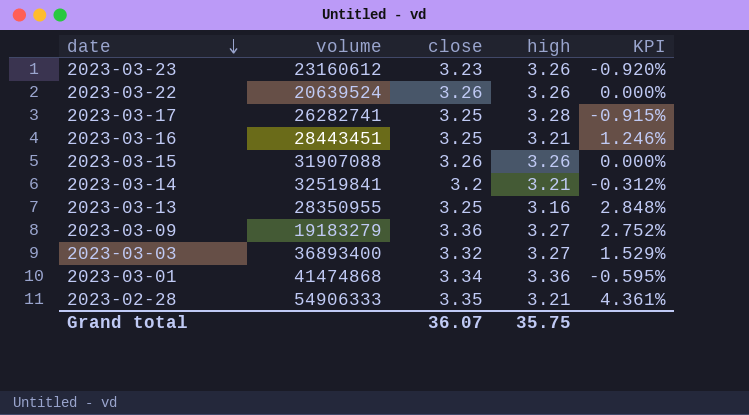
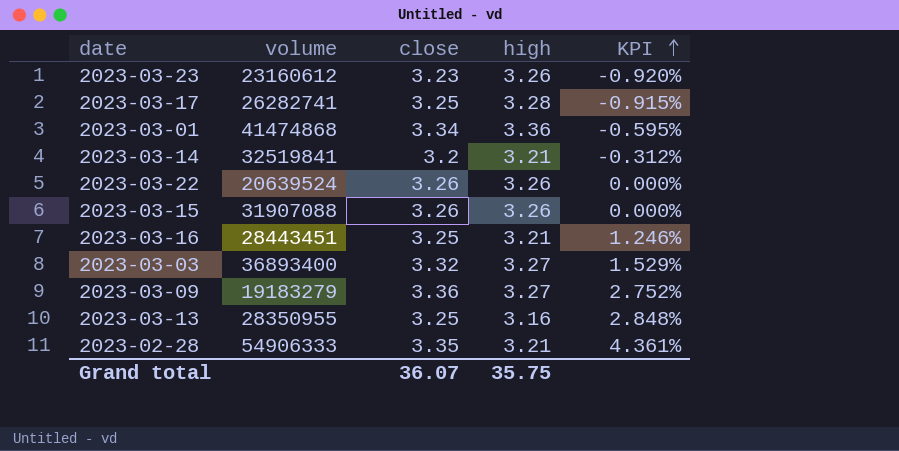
row order: date descending -> KPI ascending

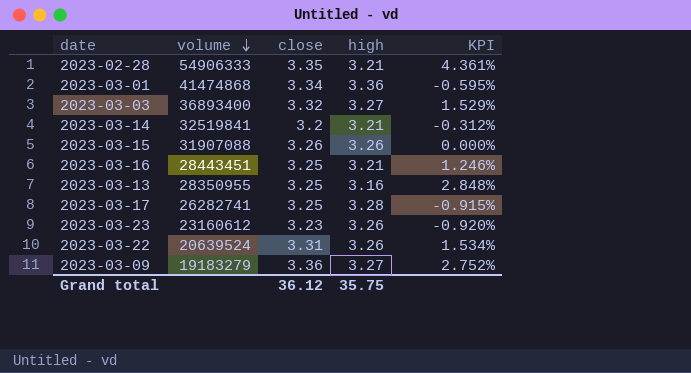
row order: KPI ascending -> volume descending
2023-03-22 | close: 3.26 -> 3.31
2023-03-22 | KPI: 0.000% -> 1.534%
Grand total | close: 36.07 -> 36.12

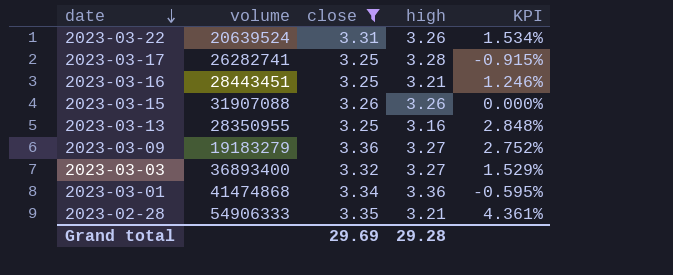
filter: none -> close >= 3.25
row order: volume descending -> date descending
Grand total | close: 36.12 -> 29.69
Grand total | high: 35.75 -> 29.28

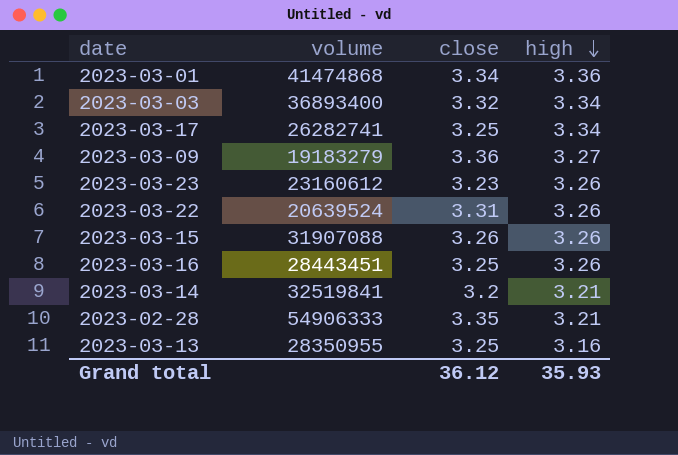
filter: close >= 3.25 -> none
row order: date descending -> high descending
column KPI | formula: ([close] - [high]) / [high] -> none
2023-03-03 | high: 3.27 -> 3.34
2023-03-17 | high: 3.28 -> 3.34
2023-03-16 | high: 3.21 -> 3.26
Grand total | close: 29.69 -> 36.12
Grand total | high: 29.28 -> 35.93

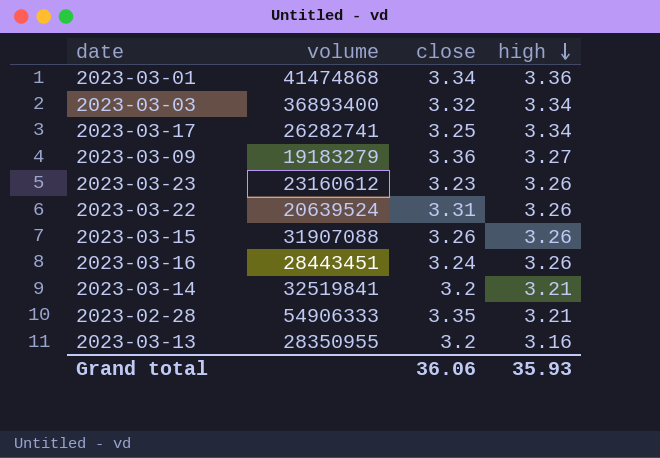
2023-03-16 | close: 3.25 -> 3.24
2023-03-13 | close: 3.25 -> 3.2
Grand total | close: 36.12 -> 36.06

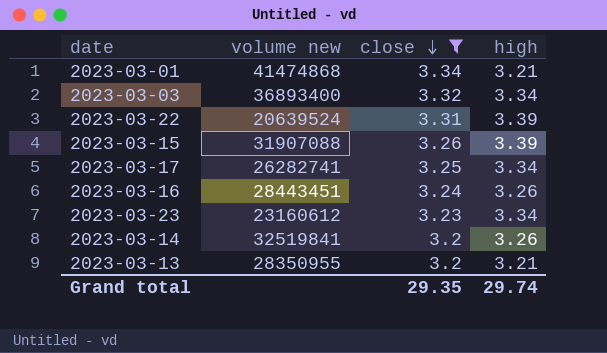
filter: none -> close <= 3.34
row order: high descending -> close descending
column name: volume -> volume new
2023-03-01 | high: 3.36 -> 3.21
2023-03-22 | high: 3.26 -> 3.39
2023-03-15 | high: 3.26 -> 3.39
2023-03-23 | high: 3.26 -> 3.34
2023-03-14 | high: 3.21 -> 3.26
2023-03-13 | high: 3.16 -> 3.21
Grand total | close: 36.06 -> 29.35
Grand total | high: 35.93 -> 29.74

